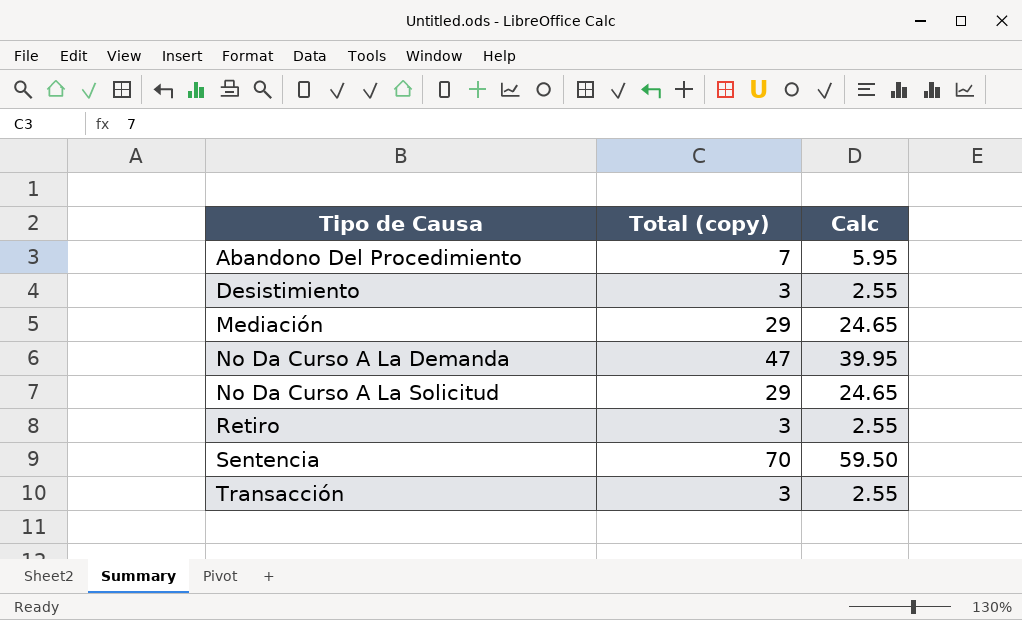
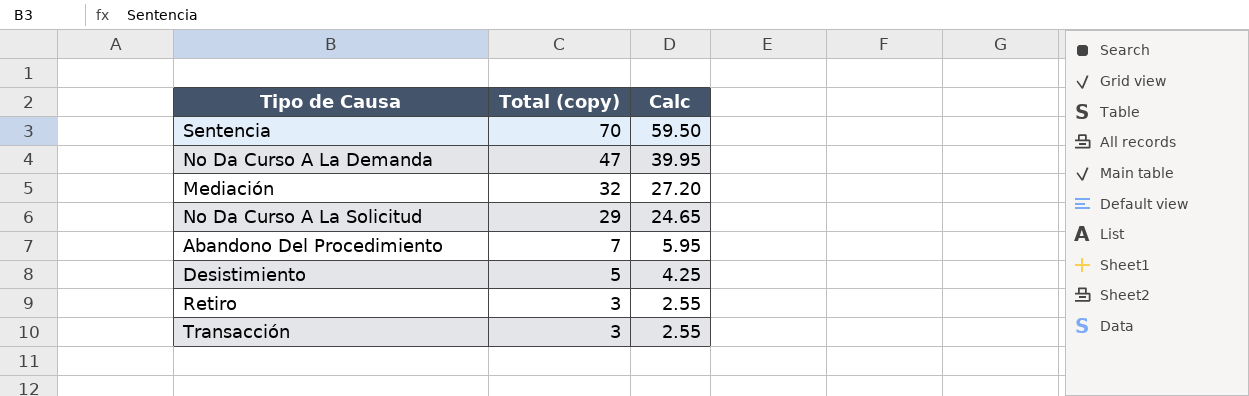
row order: Tipo de Causa ascending -> Total (copy) descending
Mediación | Total (copy): 29 -> 32
Mediación | Calc: 24.65 -> 27.20
Desistimiento | Total (copy): 3 -> 5
Desistimiento | Calc: 2.55 -> 4.25

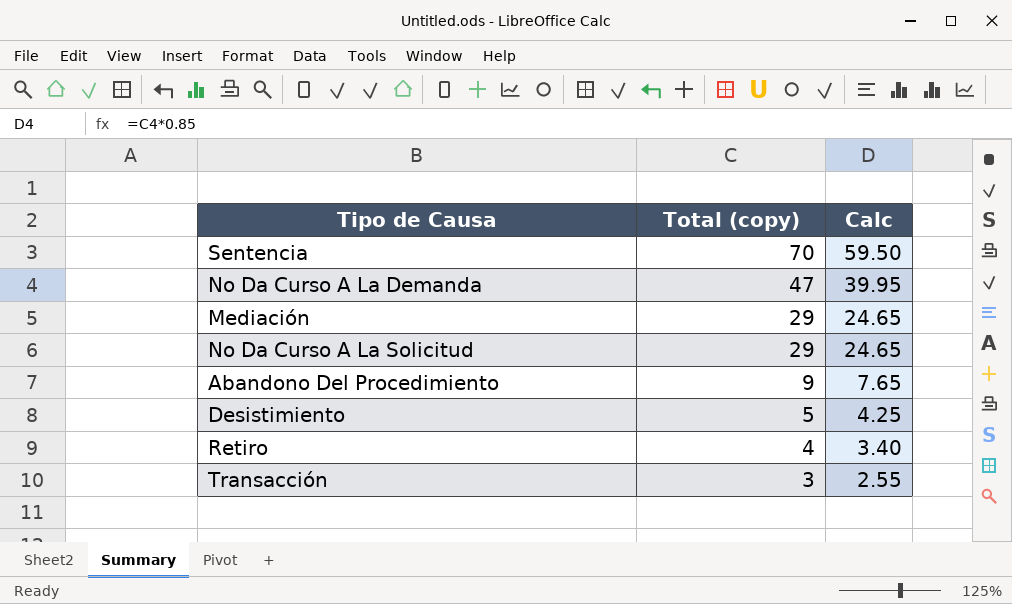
Mediación | Total (copy): 32 -> 29
Mediación | Calc: 27.20 -> 24.65
Abandono Del Procedimiento | Total (copy): 7 -> 9
Abandono Del Procedimiento | Calc: 5.95 -> 7.65
Retiro | Total (copy): 3 -> 4
Retiro | Calc: 2.55 -> 3.40

